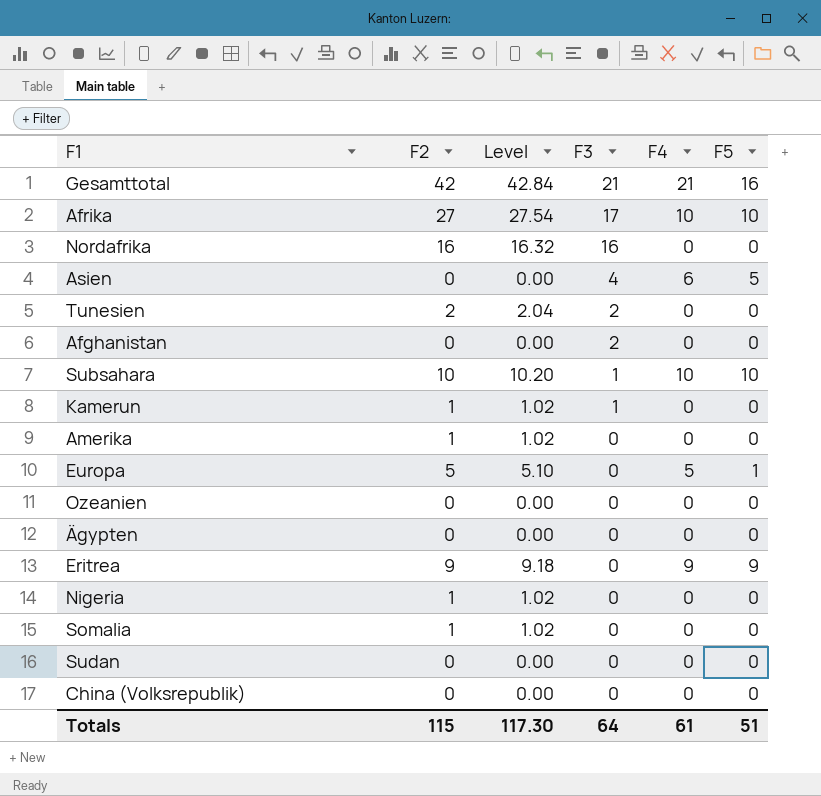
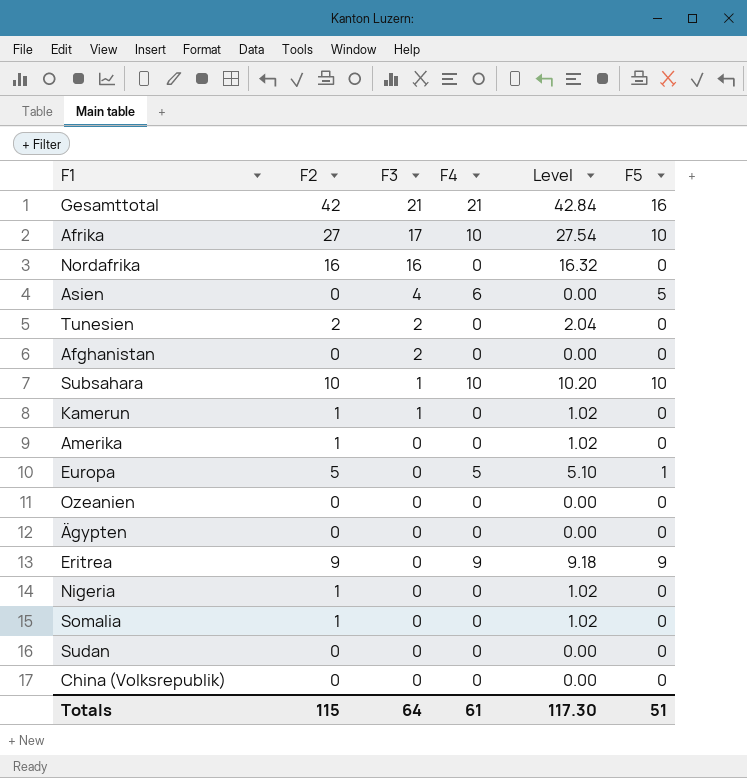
column Level | position: 3 -> 5

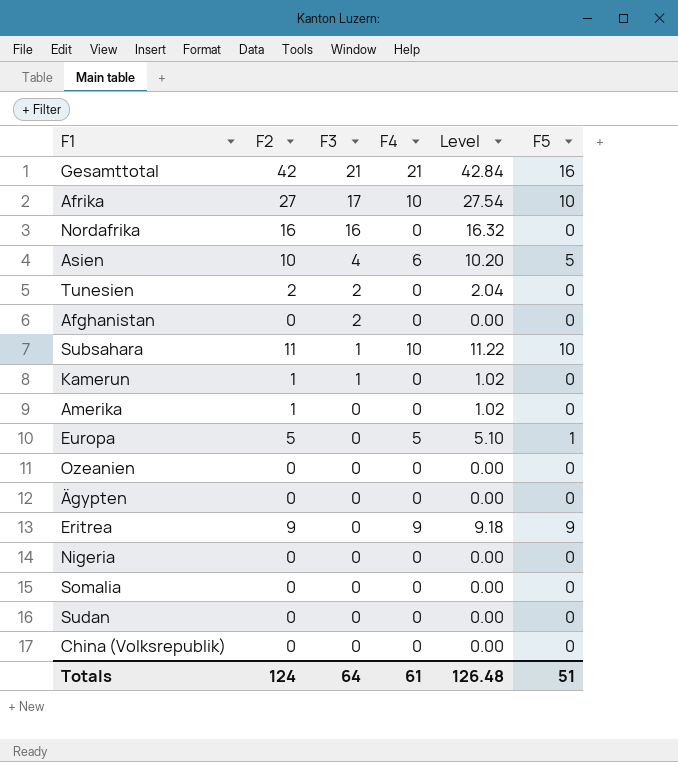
Asien | F2: 0 -> 10
Asien | Level: 0.00 -> 10.20
Subsahara | F2: 10 -> 11
Subsahara | Level: 10.20 -> 11.22
Nigeria | F2: 1 -> 0
Nigeria | Level: 1.02 -> 0.00
Somalia | F2: 1 -> 0
Somalia | Level: 1.02 -> 0.00
Totals | F2: 115 -> 124
Totals | Level: 117.30 -> 126.48

